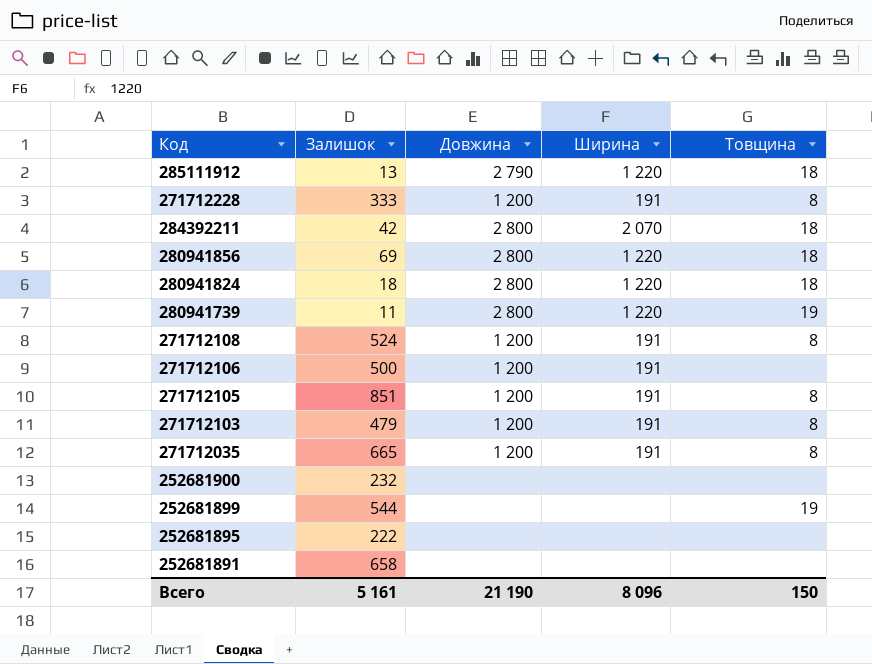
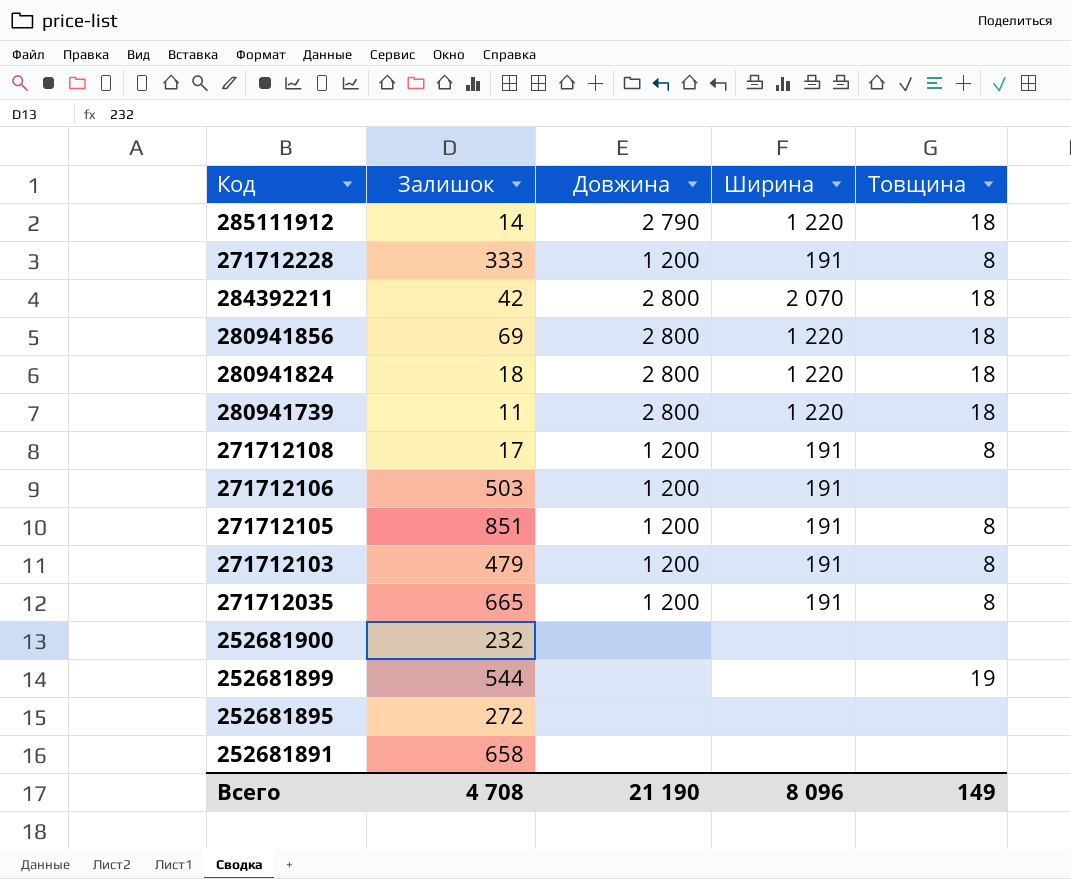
285111912 | Залишок: 13 -> 14
280941739 | Товщина: 19 -> 18
271712108 | Залишок: 524 -> 17
271712106 | Залишок: 500 -> 503
252681895 | Залишок: 222 -> 272
Всего | Залишок: 5 161 -> 4 708
Всего | Товщина: 150 -> 149

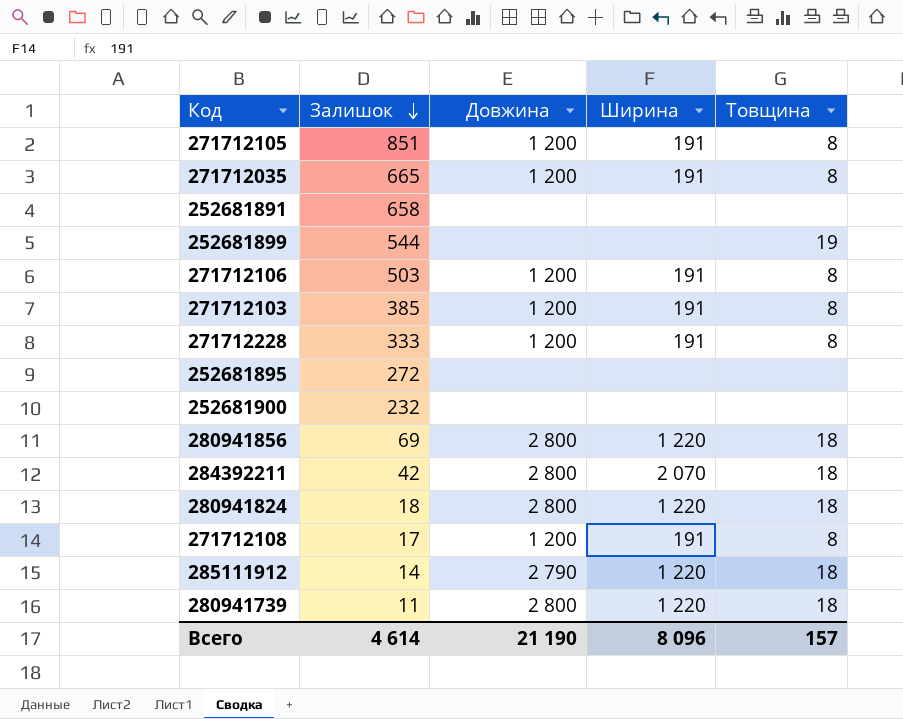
row order: none -> Залишок descending
271712106 | Товщина: none -> 8
271712103 | Залишок: 479 -> 385
Всего | Залишок: 4 708 -> 4 614
Всего | Товщина: 149 -> 157

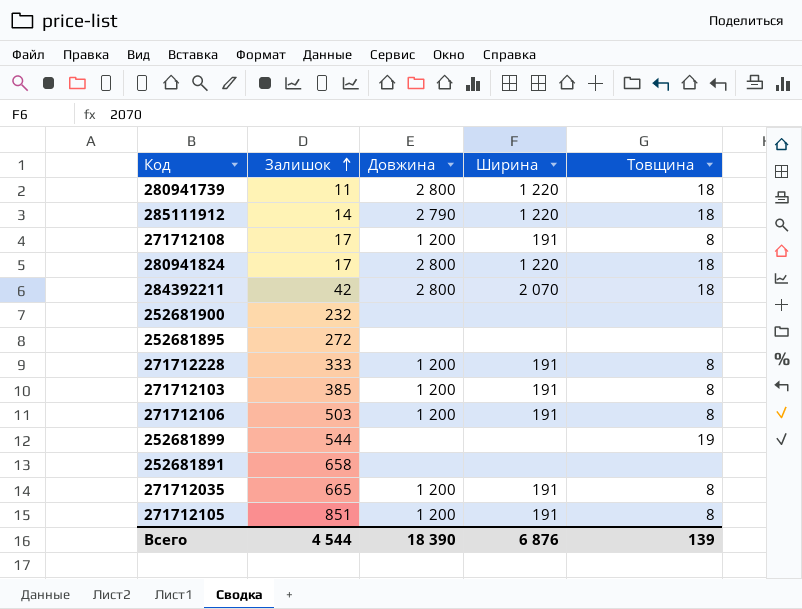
row order: Залишок descending -> Залишок ascending
row 280941856: 69 | 2 800 | 1 220 | 18 -> none
280941824 | Залишок: 18 -> 17
Всего | Залишок: 4 614 -> 4 544
Всего | Довжина: 21 190 -> 18 390
Всего | Ширина: 8 096 -> 6 876
Всего | Товщина: 157 -> 139

